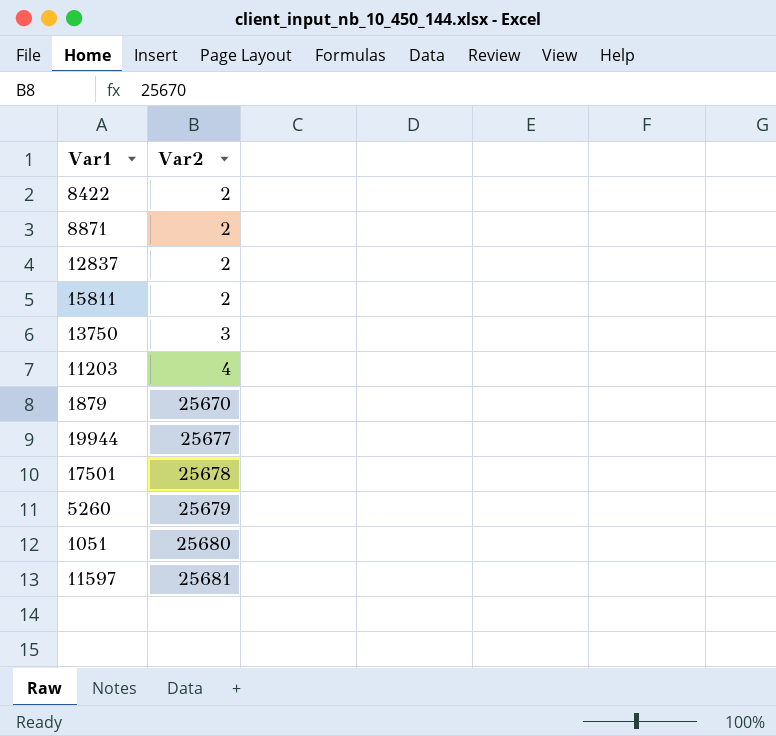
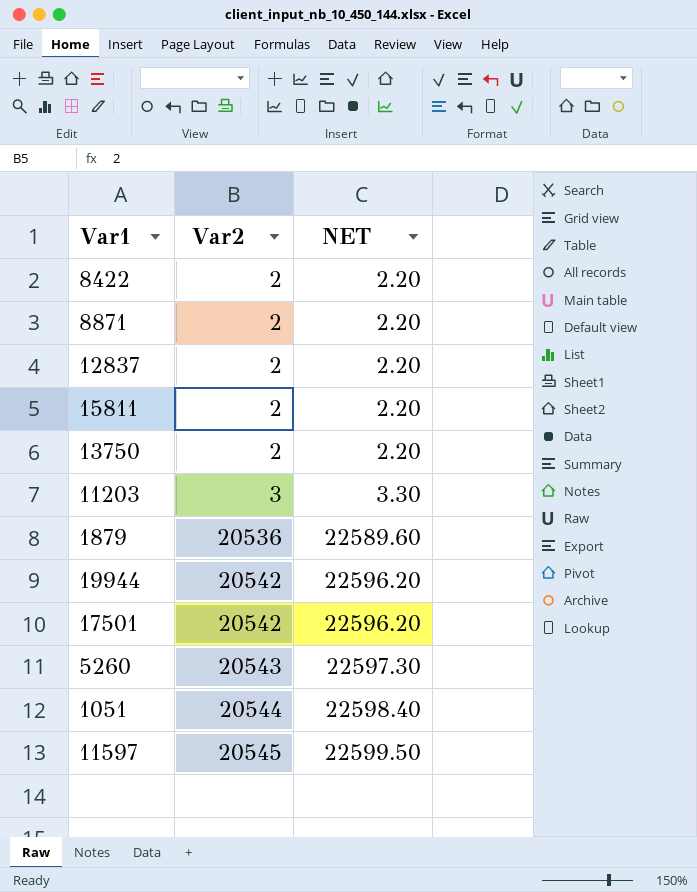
column NET | formula: none -> [Var2] * 1.1
13750 | Var2: 3 -> 2
11203 | Var2: 4 -> 3
1879 | Var2: 25670 -> 20536
19944 | Var2: 25677 -> 20542
17501 | Var2: 25678 -> 20542
5260 | Var2: 25679 -> 20543
1051 | Var2: 25680 -> 20544
11597 | Var2: 25681 -> 20545

